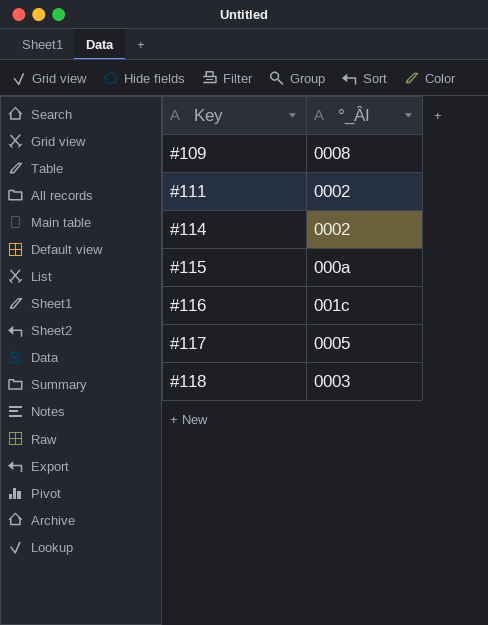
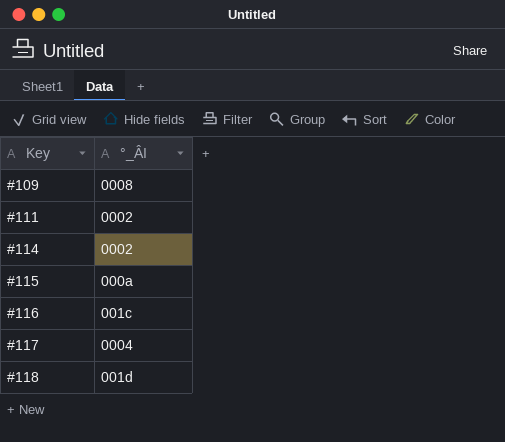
#117 | °_ÂI: 0005 -> 0004
#118 | °_ÂI: 0003 -> 001d

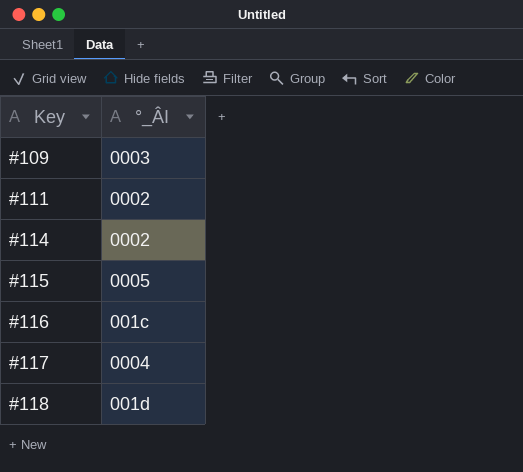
#109 | °_ÂI: 0008 -> 0003
#115 | °_ÂI: 000a -> 0005

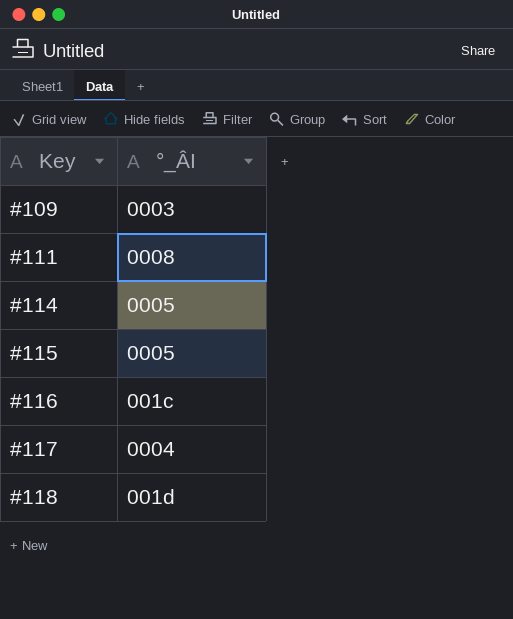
#111 | °_ÂI: 0002 -> 0008
#114 | °_ÂI: 0002 -> 0005

